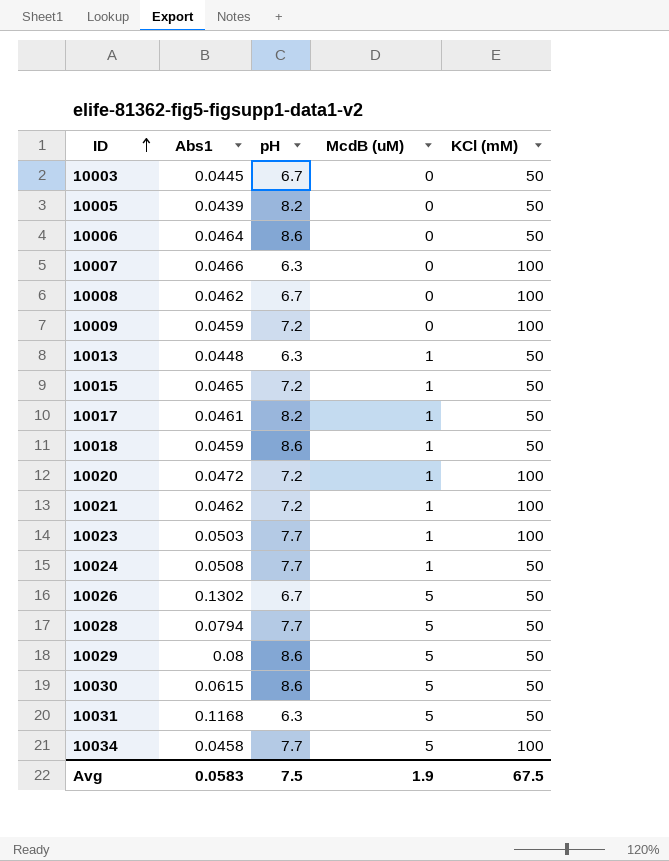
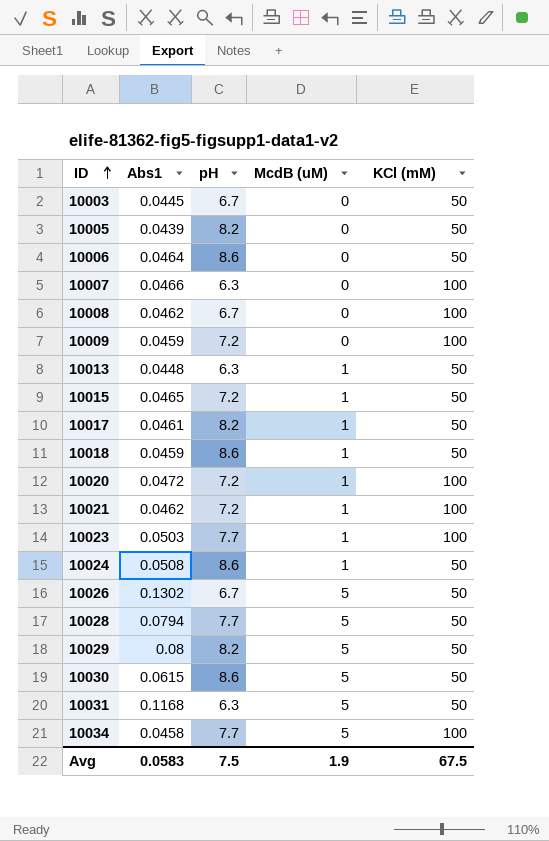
10024 | pH: 7.7 -> 8.6
10029 | pH: 8.6 -> 8.2

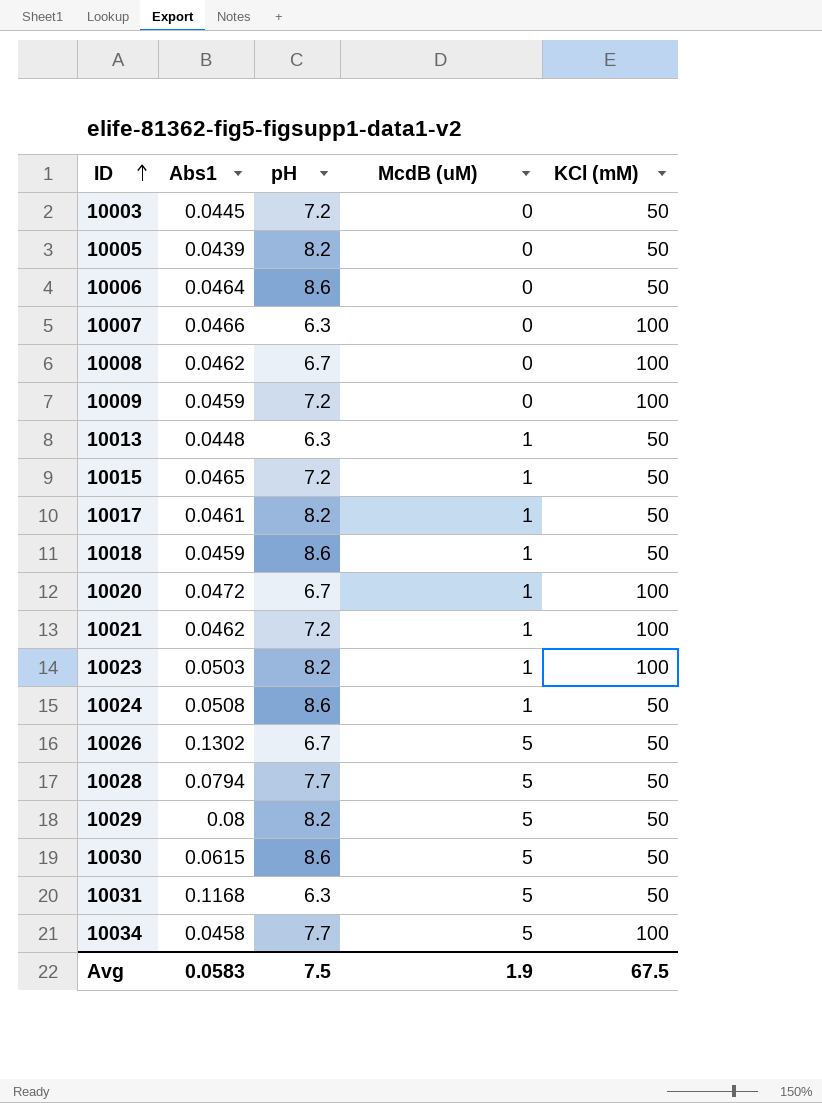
10003 | pH: 6.7 -> 7.2
10020 | pH: 7.2 -> 6.7
10023 | pH: 7.7 -> 8.2

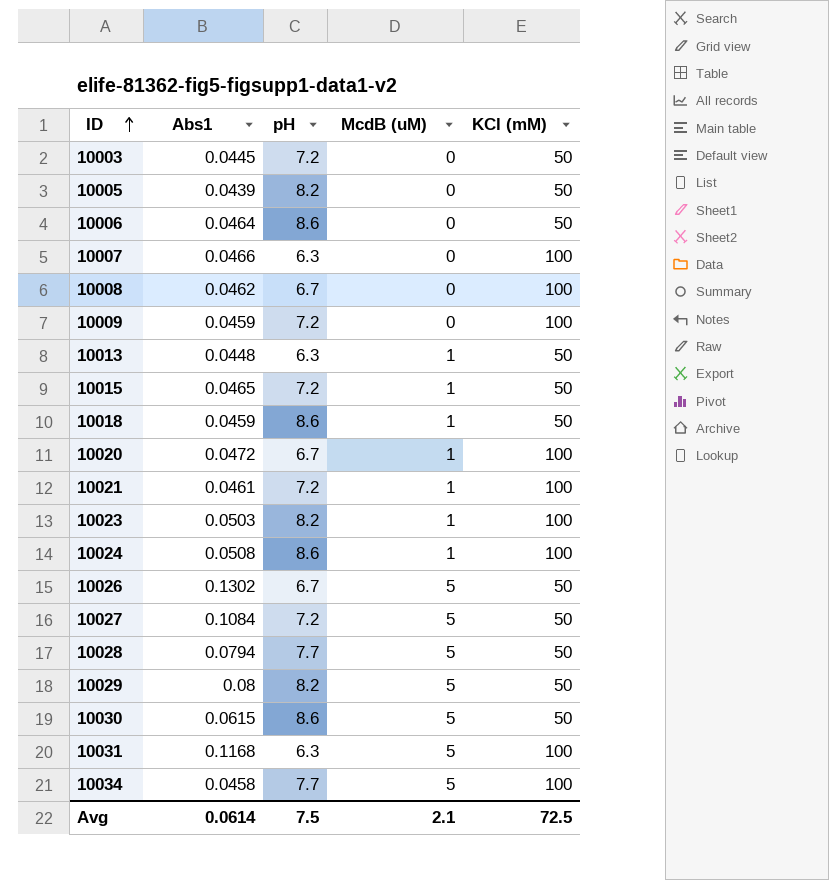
row 10017: 0.0461 | 8.2 | 1 | 50 -> none
10021 | Abs1: 0.0462 -> 0.0461
10024 | KCl (mM): 50 -> 100
row 10027: none -> 0.1084 | 7.2 | 5 | 50
10031 | KCl (mM): 50 -> 100
Avg | Abs1: 0.0583 -> 0.0614
Avg | McdB (uM): 1.9 -> 2.1
Avg | KCl (mM): 67.5 -> 72.5

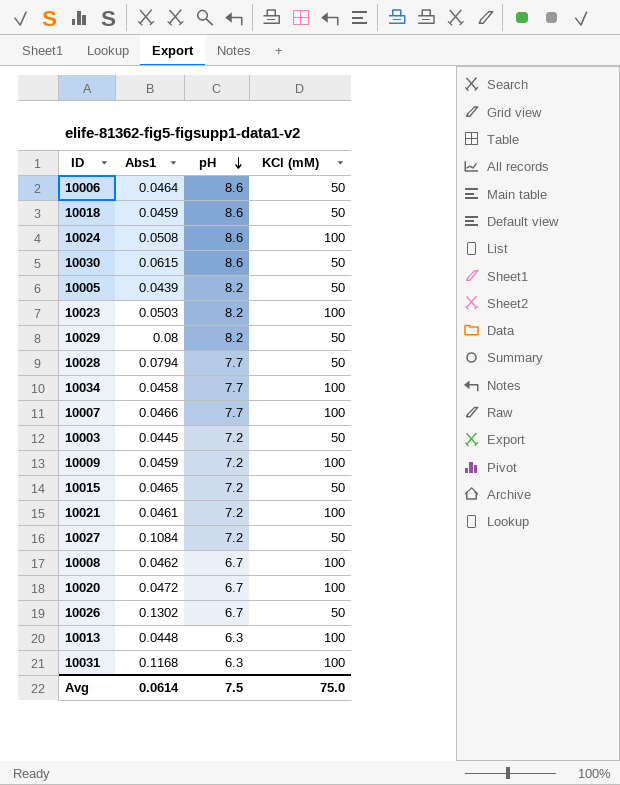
row order: ID ascending -> pH descending
column McdB (uM) | position: 4 -> none
10007 | pH: 6.3 -> 7.7
10013 | KCl (mM): 50 -> 100
Avg | KCl (mM): 72.5 -> 75.0

